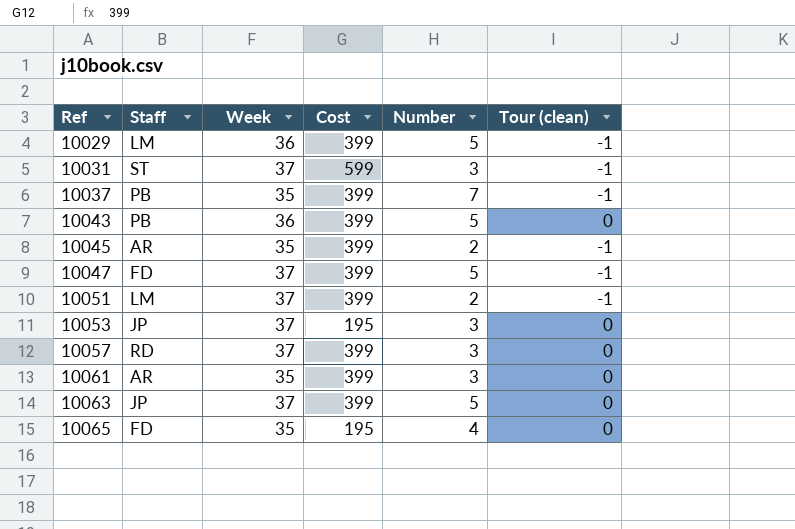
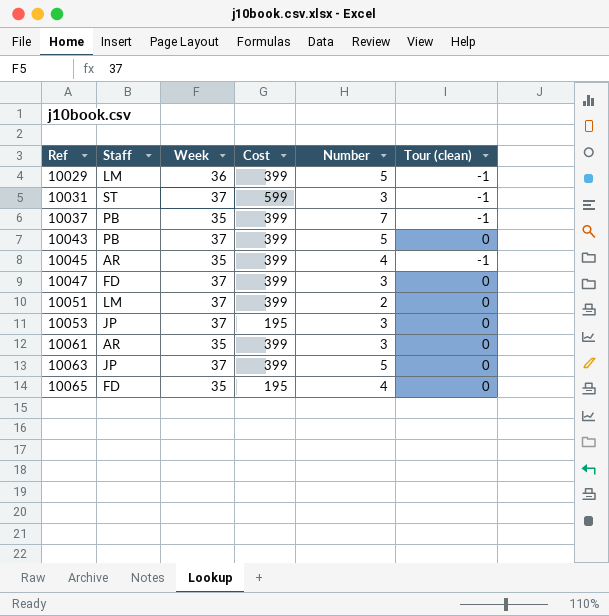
row 10057: RD | 37 | 399 | 3 | 0 -> none
10043 | Week: 36 -> 37
10045 | Number: 2 -> 4
10047 | Number: 5 -> 3
10047 | Tour (clean): -1 -> 0
10051 | Tour (clean): -1 -> 0

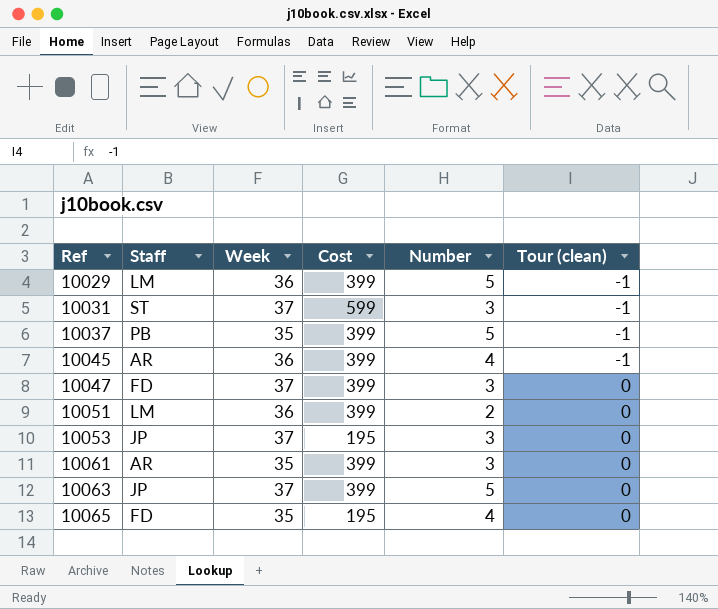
row 10043: PB | 37 | 399 | 5 | 0 -> none
10037 | Number: 7 -> 5
10045 | Week: 35 -> 36
10051 | Week: 37 -> 36

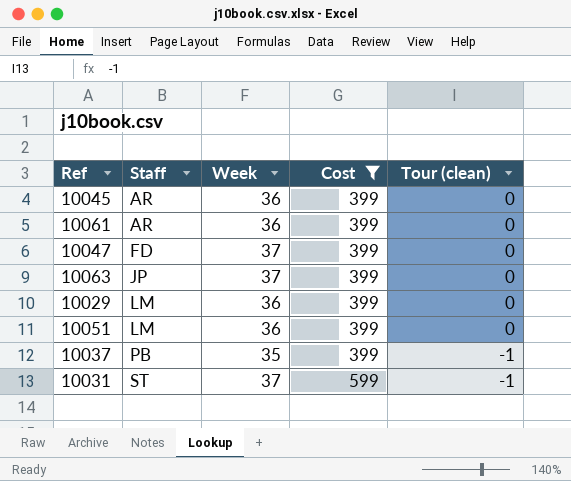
filter: none -> Cost != 195
row order: Ref ascending -> Staff ascending
column Number | position: 5 -> none
10045 | Tour (clean): -1 -> 0
10061 | Week: 35 -> 36
10029 | Tour (clean): -1 -> 0

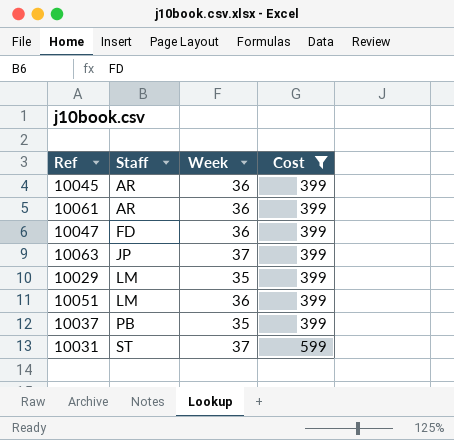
column Tour (clean) | position: 5 -> none
10047 | Week: 37 -> 36
10029 | Week: 36 -> 35

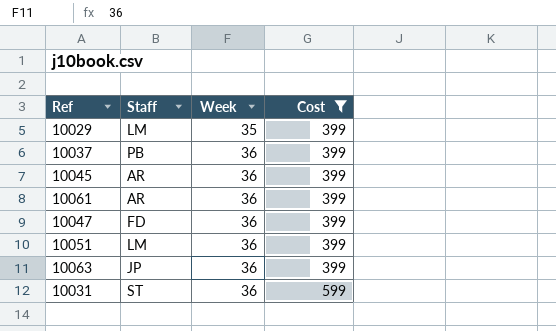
row order: Staff ascending -> Week ascending
10037 | Week: 35 -> 36
10063 | Week: 37 -> 36
10031 | Week: 37 -> 36

